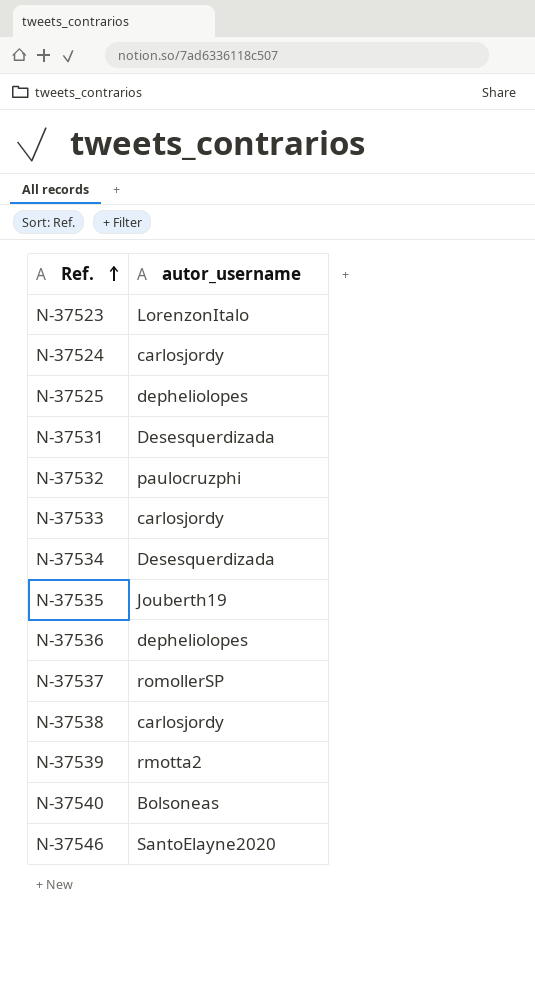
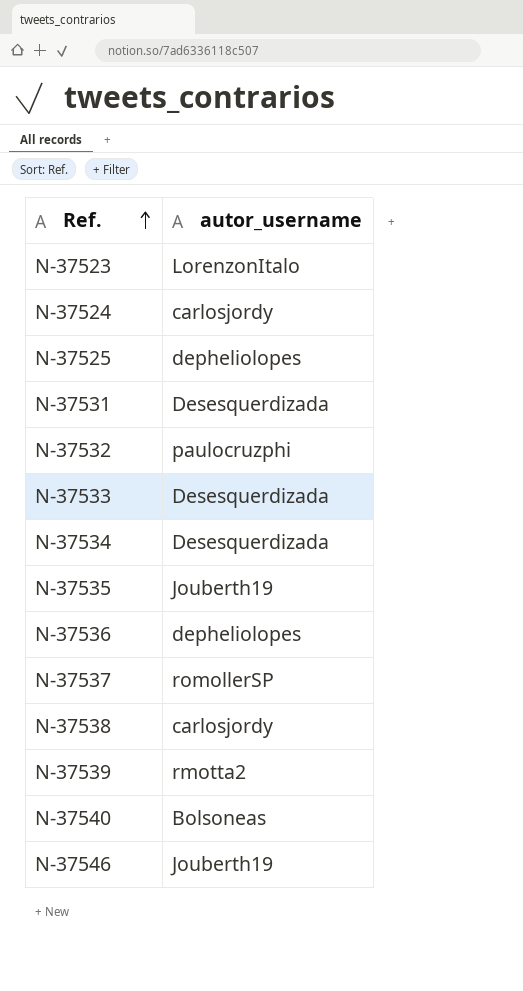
N-37533 | autor_username: carlosjordy -> Desesquerdizada
N-37546 | autor_username: SantoElayne2020 -> Jouberth19

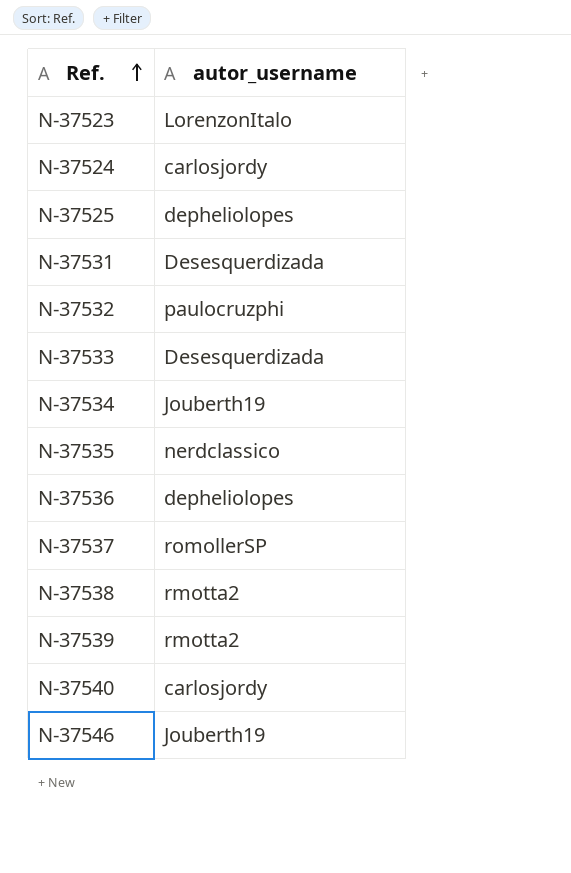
N-37534 | autor_username: Desesquerdizada -> Jouberth19
N-37535 | autor_username: Jouberth19 -> nerdclassico
N-37538 | autor_username: carlosjordy -> rmotta2
N-37540 | autor_username: Bolsoneas -> carlosjordy

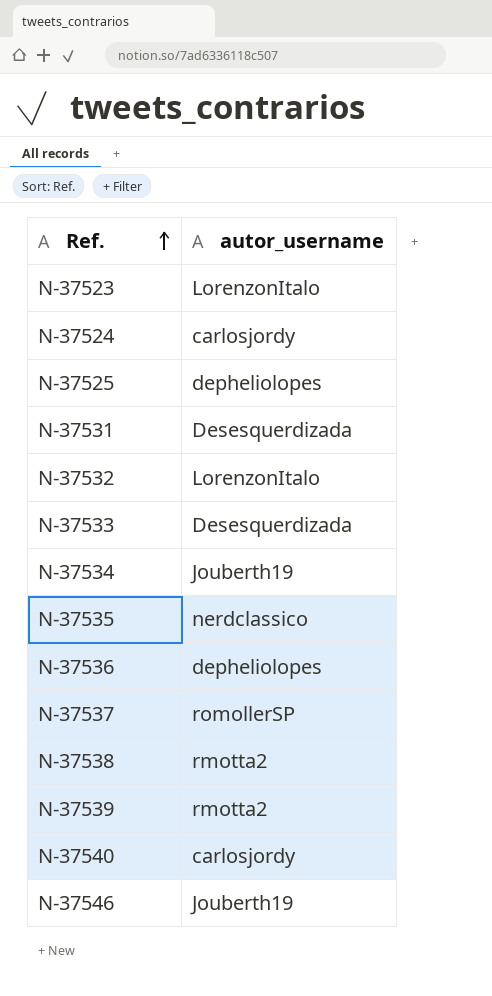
N-37532 | autor_username: paulocruzphi -> LorenzonItalo

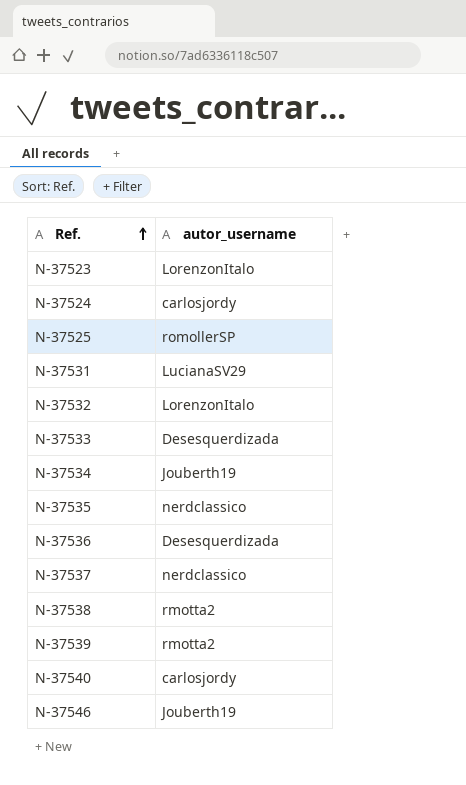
N-37525 | autor_username: depheliolopes -> romollerSP
N-37531 | autor_username: Desesquerdizada -> LucianaSV29
N-37536 | autor_username: depheliolopes -> Desesquerdizada
N-37537 | autor_username: romollerSP -> nerdclassico

